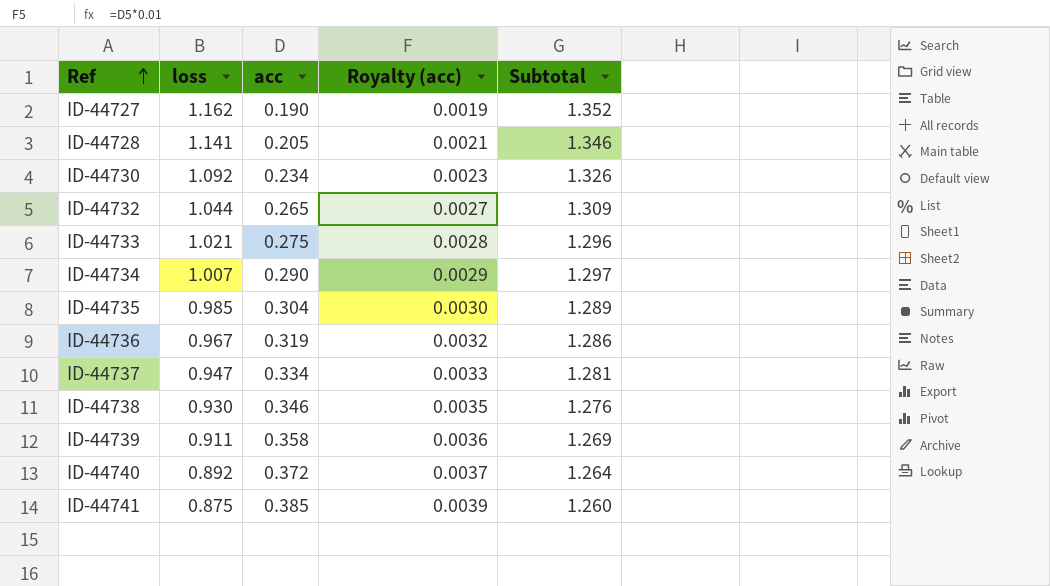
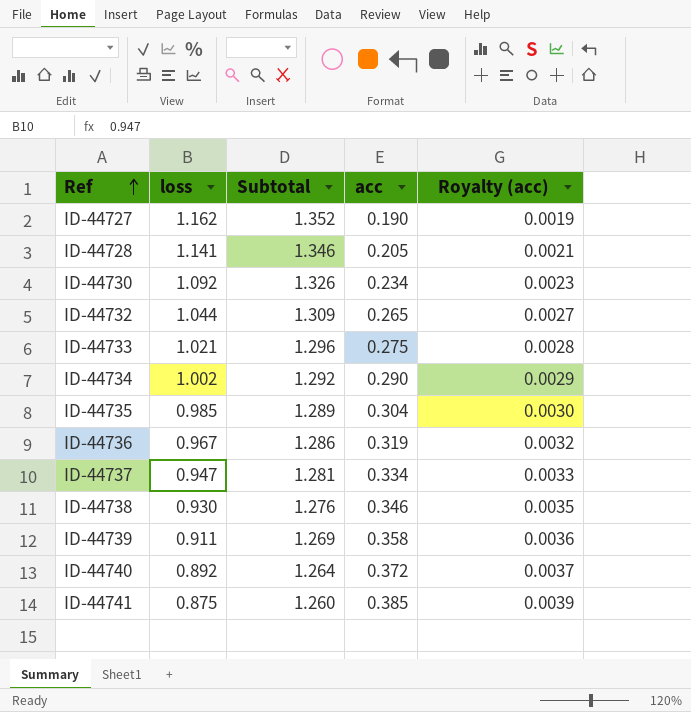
column Subtotal | position: 5 -> 3
ID-44734 | loss: 1.007 -> 1.002
ID-44734 | Subtotal: 1.297 -> 1.292

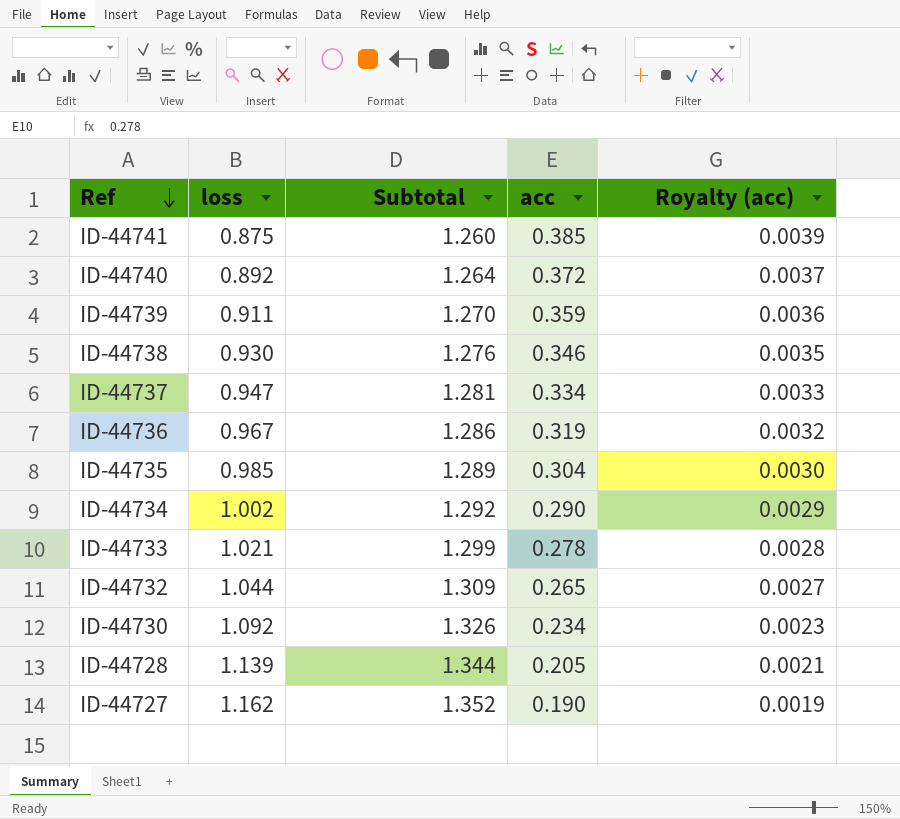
row order: Ref ascending -> Ref descending
ID-44739 | Subtotal: 1.269 -> 1.270
ID-44739 | acc: 0.358 -> 0.359
ID-44733 | Subtotal: 1.296 -> 1.299
ID-44733 | acc: 0.275 -> 0.278
ID-44728 | loss: 1.141 -> 1.139
ID-44728 | Subtotal: 1.346 -> 1.344

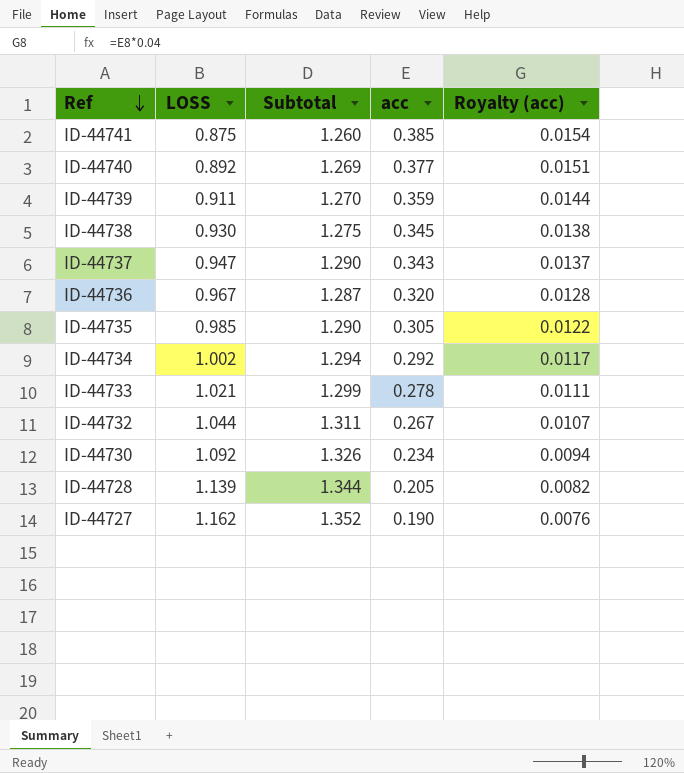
column name: loss -> LOSS
column Royalty (acc) | formula: [acc] * 0.01 -> [acc] * 0.04
ID-44740 | Subtotal: 1.264 -> 1.269
ID-44740 | acc: 0.372 -> 0.377
ID-44738 | Subtotal: 1.276 -> 1.275
ID-44738 | acc: 0.346 -> 0.345
ID-44737 | Subtotal: 1.281 -> 1.290
ID-44737 | acc: 0.334 -> 0.343
ID-44736 | Subtotal: 1.286 -> 1.287
ID-44736 | acc: 0.319 -> 0.320
ID-44735 | Subtotal: 1.289 -> 1.290
ID-44735 | acc: 0.304 -> 0.305
ID-44734 | Subtotal: 1.292 -> 1.294
ID-44734 | acc: 0.290 -> 0.292
ID-44732 | Subtotal: 1.309 -> 1.311
ID-44732 | acc: 0.265 -> 0.267

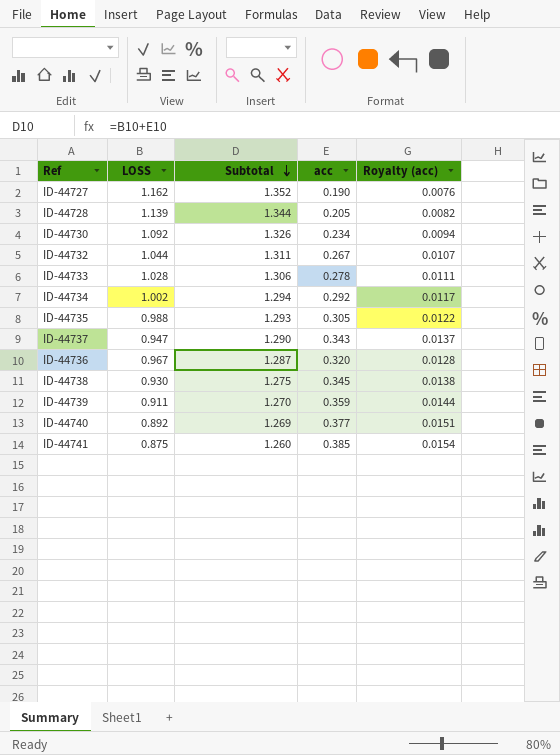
row order: Ref descending -> Subtotal descending
ID-44733 | LOSS: 1.021 -> 1.028
ID-44733 | Subtotal: 1.299 -> 1.306
ID-44735 | LOSS: 0.985 -> 0.988
ID-44735 | Subtotal: 1.290 -> 1.293

